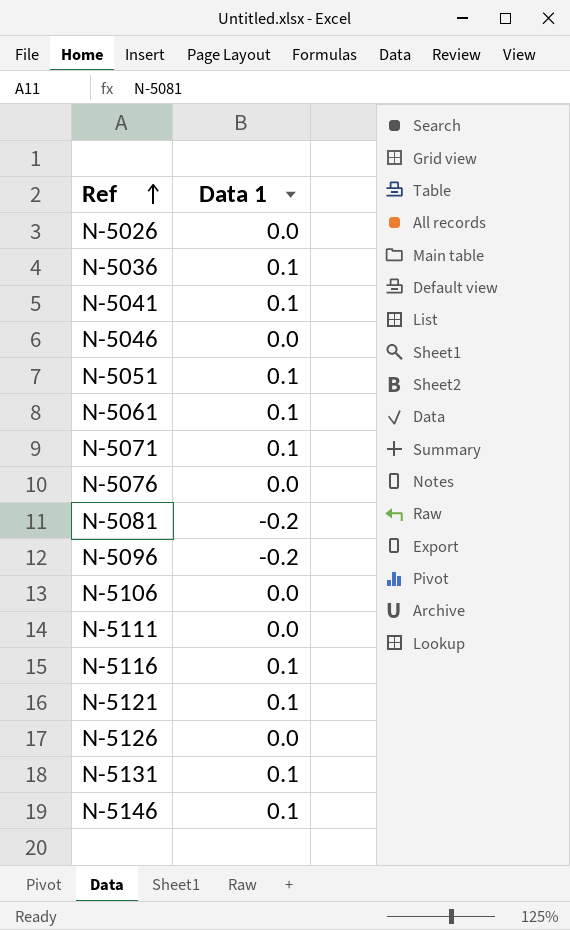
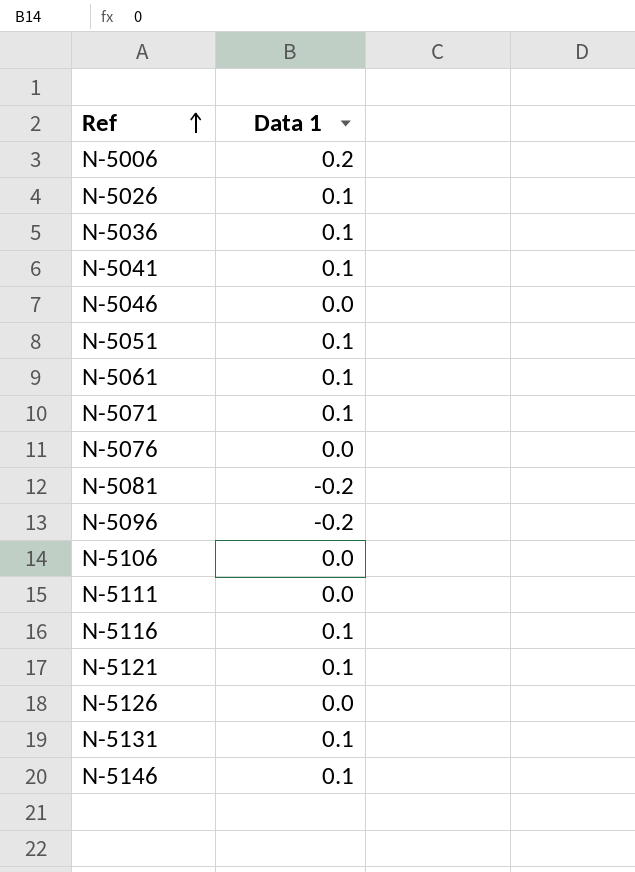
row N-5006: none -> 0.2
N-5026 | Data 1: 0.0 -> 0.1

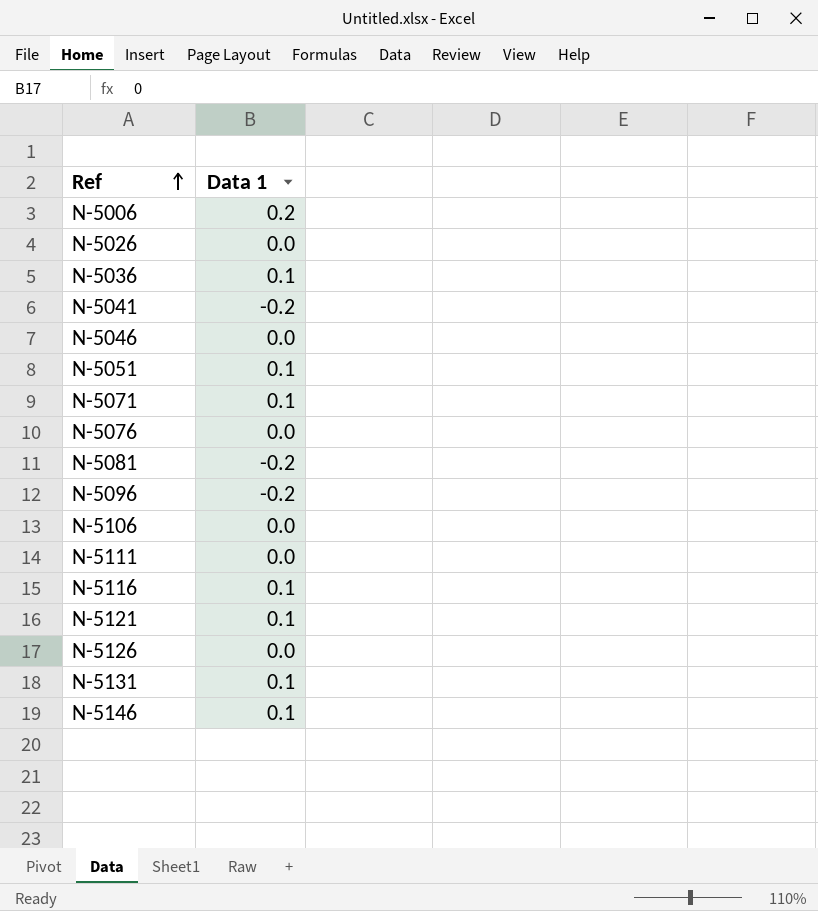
row N-5061: 0.1 -> none
N-5026 | Data 1: 0.1 -> 0.0
N-5041 | Data 1: 0.1 -> -0.2

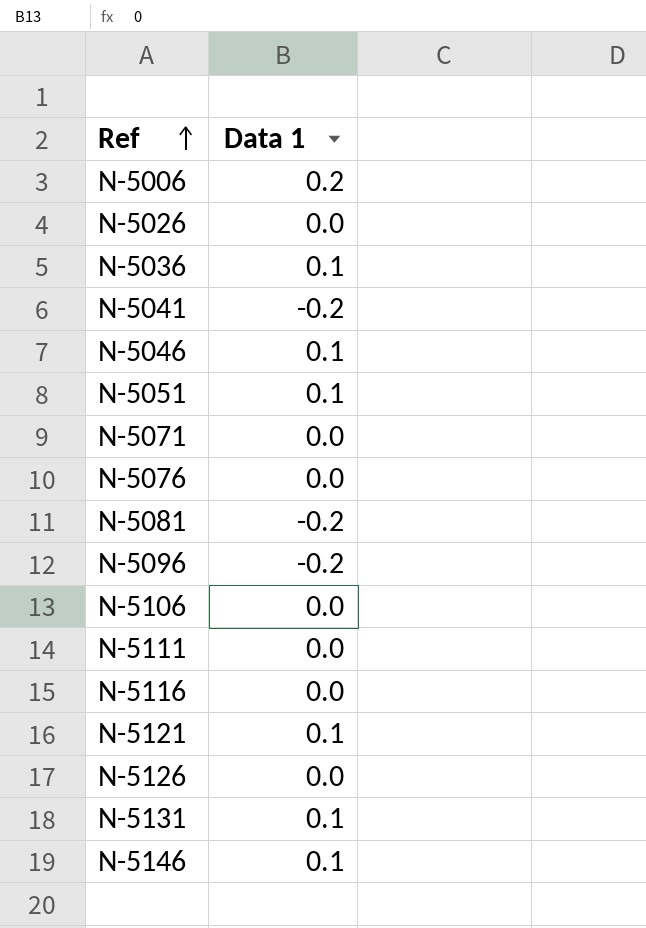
N-5046 | Data 1: 0.0 -> 0.1
N-5071 | Data 1: 0.1 -> 0.0
N-5116 | Data 1: 0.1 -> 0.0

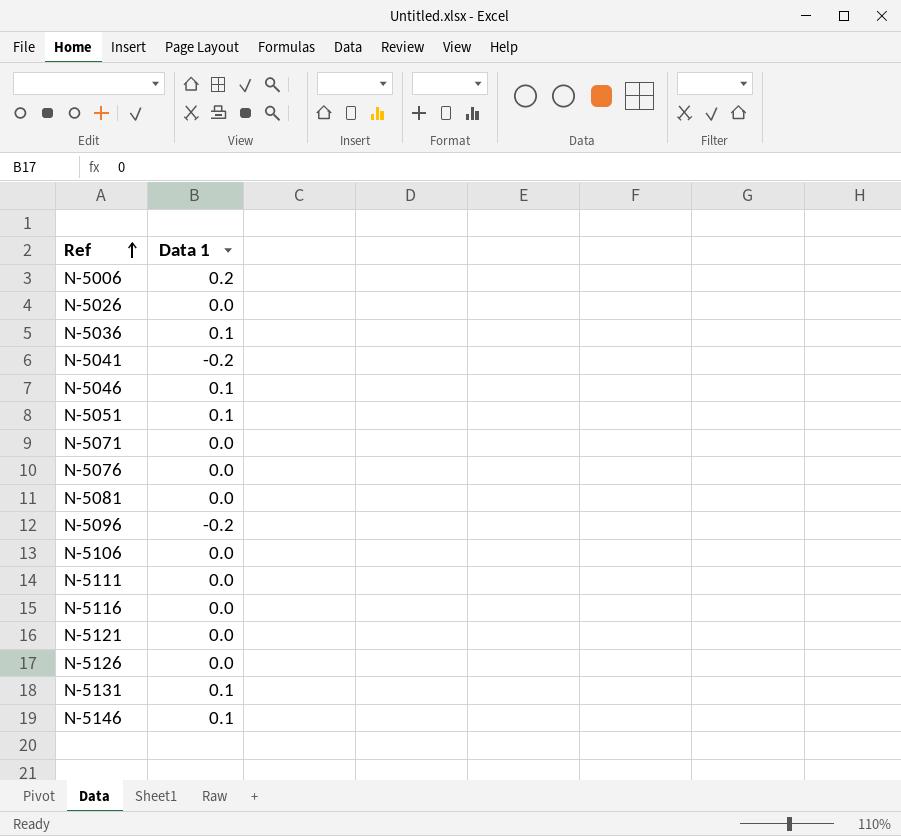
N-5081 | Data 1: -0.2 -> 0.0
N-5121 | Data 1: 0.1 -> 0.0

